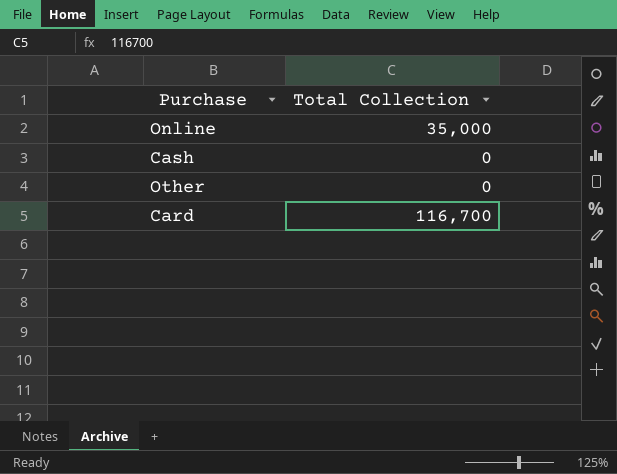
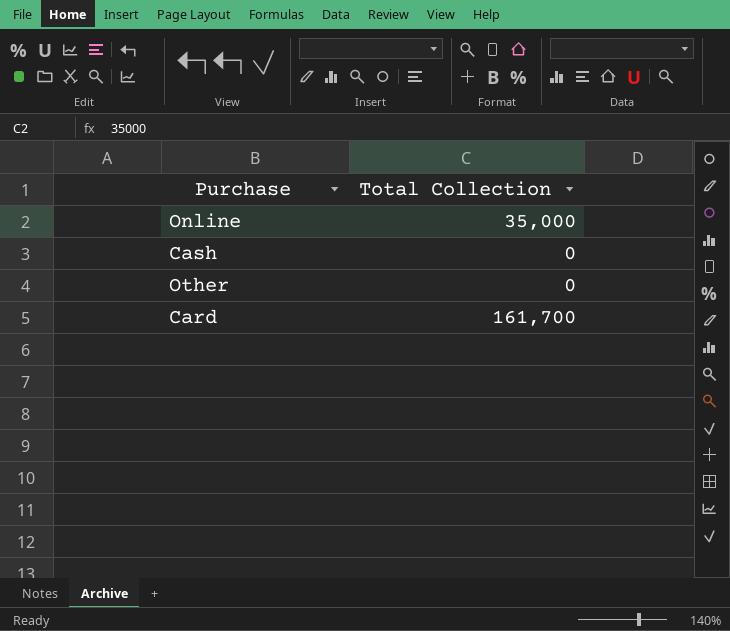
Card | Total Collection: 116,700 -> 161,700

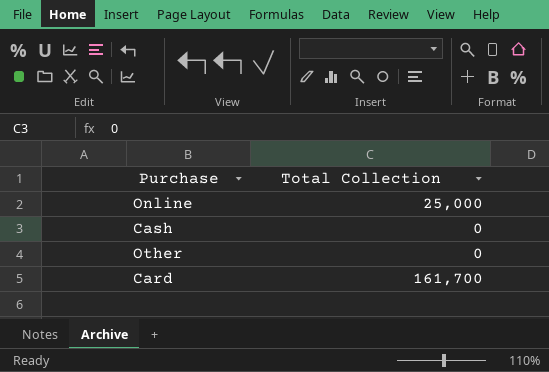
Online | Total Collection: 35,000 -> 25,000

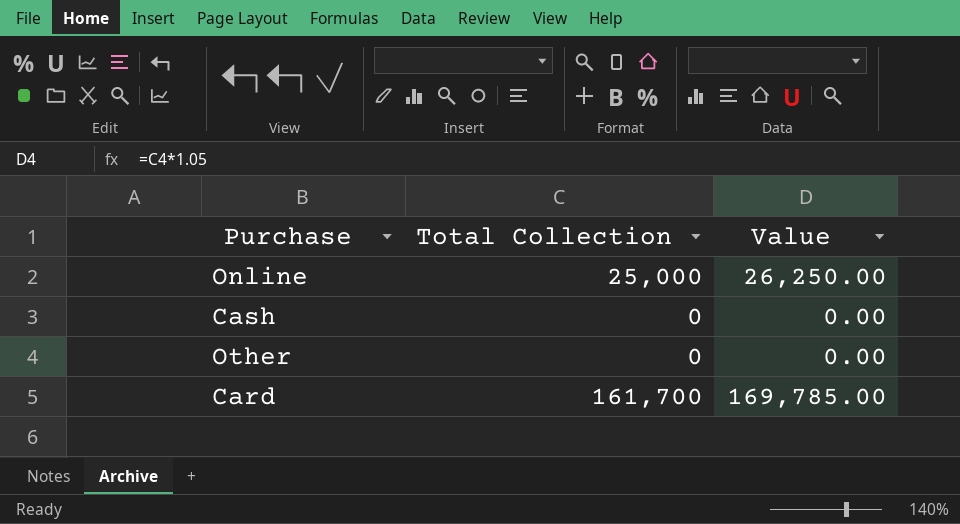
column Value | formula: none -> [Total Collection] * 1.05

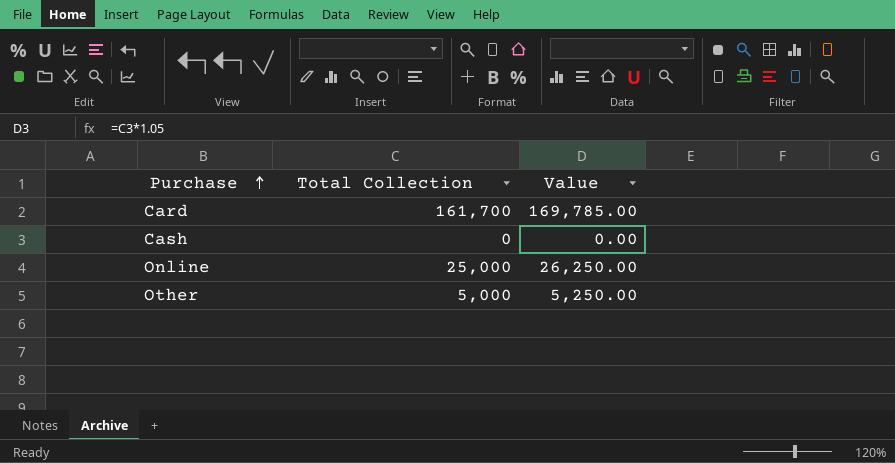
row order: none -> Purchase ascending
Other | Total Collection: 0 -> 5,000
Other | Value: 0.00 -> 5,250.00

